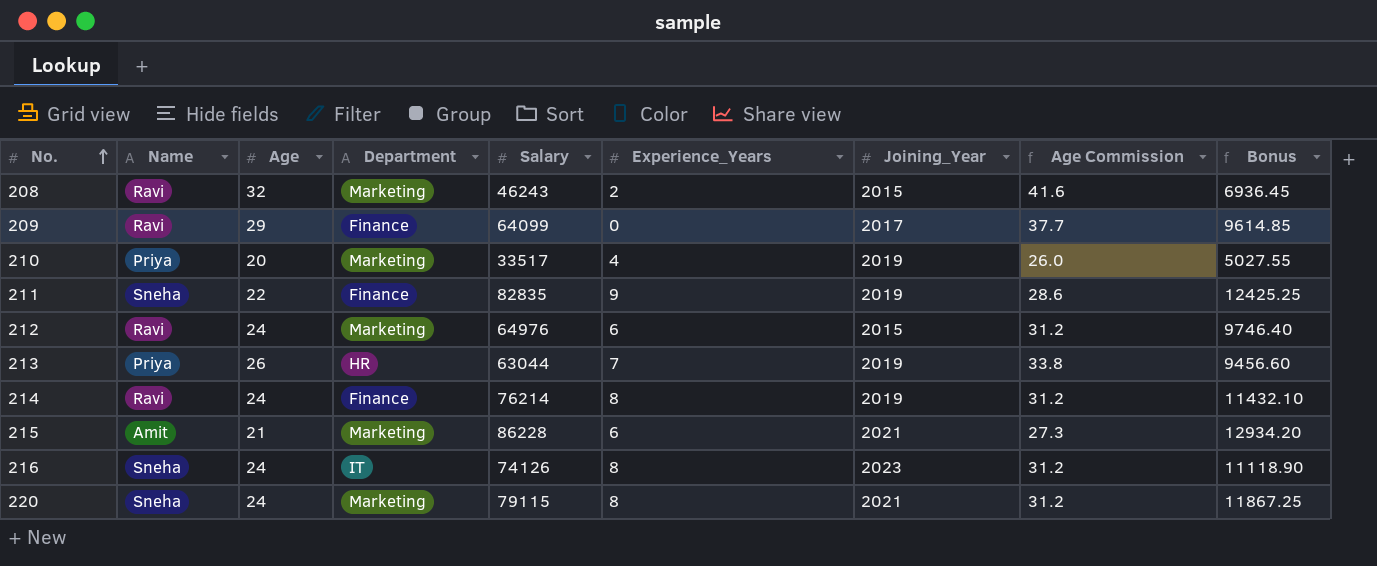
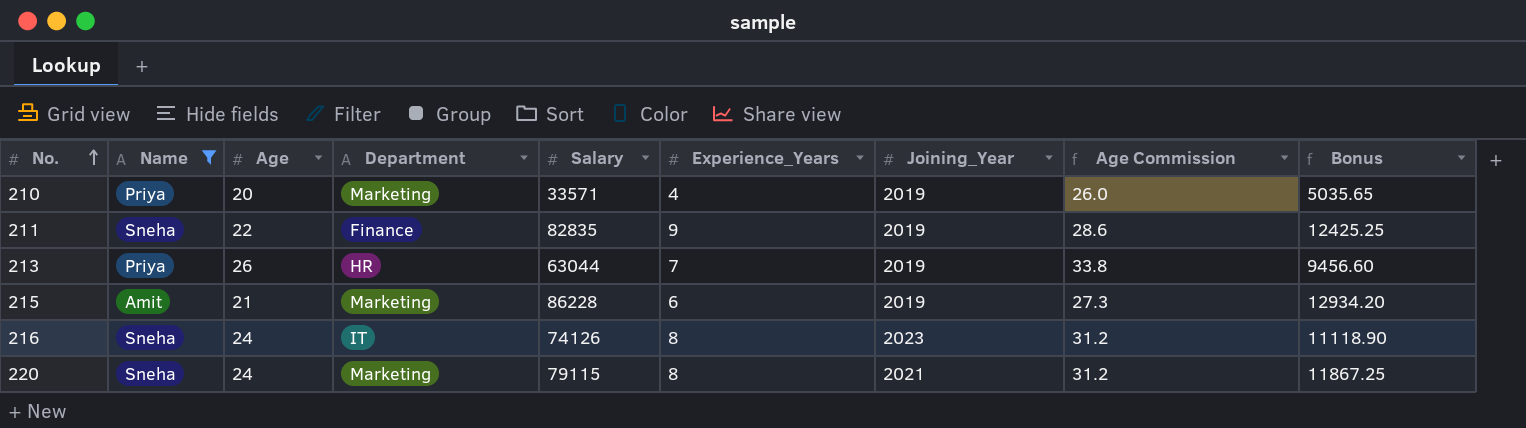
filter: none -> Name != Ravi
210 | Salary: 33517 -> 33571
210 | Bonus: 5027.55 -> 5035.65
215 | Joining_Year: 2021 -> 2019

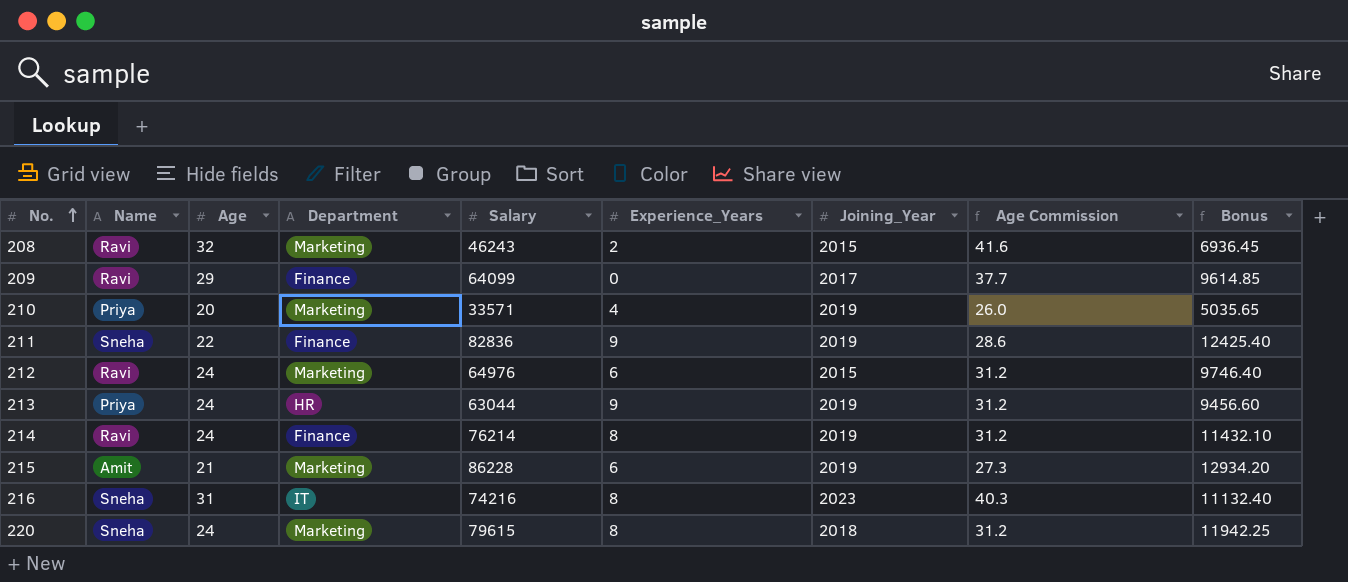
filter: Name != Ravi -> none
211 | Salary: 82835 -> 82836
211 | Bonus: 12425.25 -> 12425.40
213 | Age: 26 -> 24
213 | Experience_Years: 7 -> 9
213 | Age Commission: 33.8 -> 31.2
216 | Age: 24 -> 31
216 | Salary: 74126 -> 74216
216 | Age Commission: 31.2 -> 40.3
216 | Bonus: 11118.90 -> 11132.40
220 | Salary: 79115 -> 79615
220 | Joining_Year: 2021 -> 2018
220 | Bonus: 11867.25 -> 11942.25

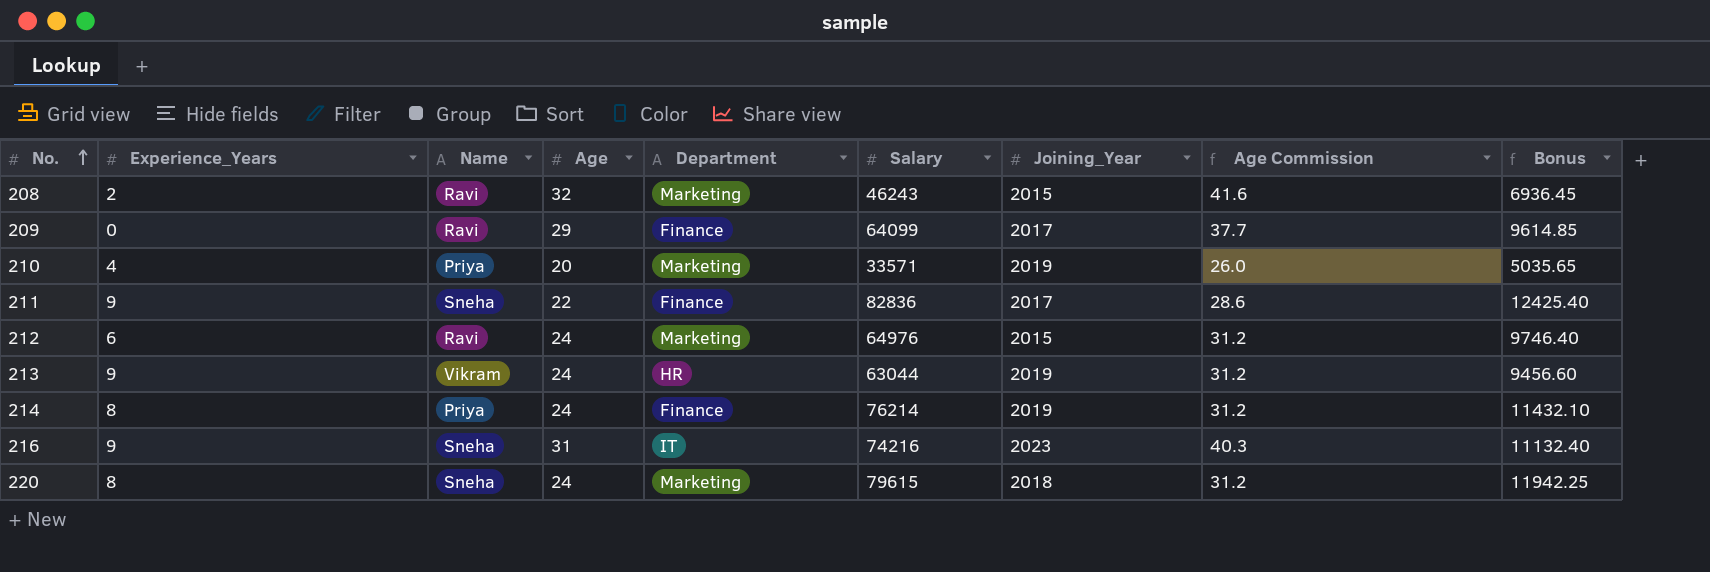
column Experience_Years | position: 6 -> 2
row 215: Amit | 21 | Marketing | 86228 | 6 | 2019 | 27.3 | 12934.20 -> none
211 | Joining_Year: 2019 -> 2017
213 | Name: Priya -> Vikram
214 | Name: Ravi -> Priya
216 | Experience_Years: 8 -> 9

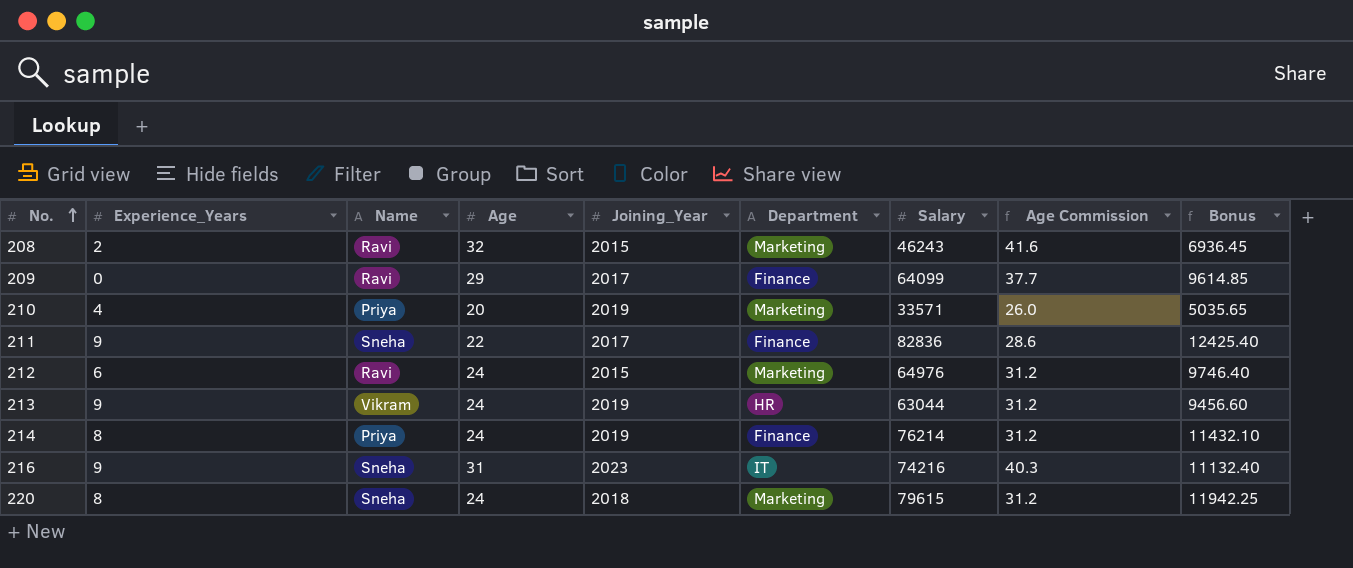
column Joining_Year | position: 7 -> 5

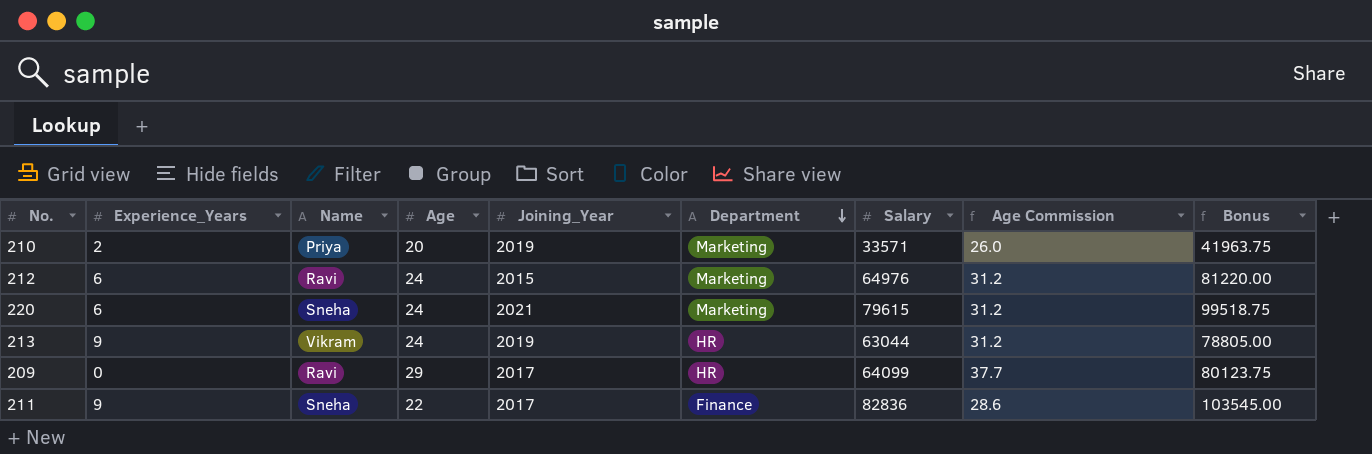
row order: No. ascending -> Department descending
column Bonus | formula: [Salary] * 0.15 -> [Salary] * 1.25
row 208: 2 | Ravi | 32 | 2015 | Marketing | 46243 | 41.6 | 6936.45 -> none
row 214: 8 | Priya | 24 | 2019 | Finance | 76214 | 31.2 | 11432.10 -> none
row 216: 9 | Sneha | 31 | 2023 | IT | 74216 | 40.3 | 11132.40 -> none
210 | Experience_Years: 4 -> 2
220 | Experience_Years: 8 -> 6
220 | Joining_Year: 2018 -> 2021
209 | Department: Finance -> HR

